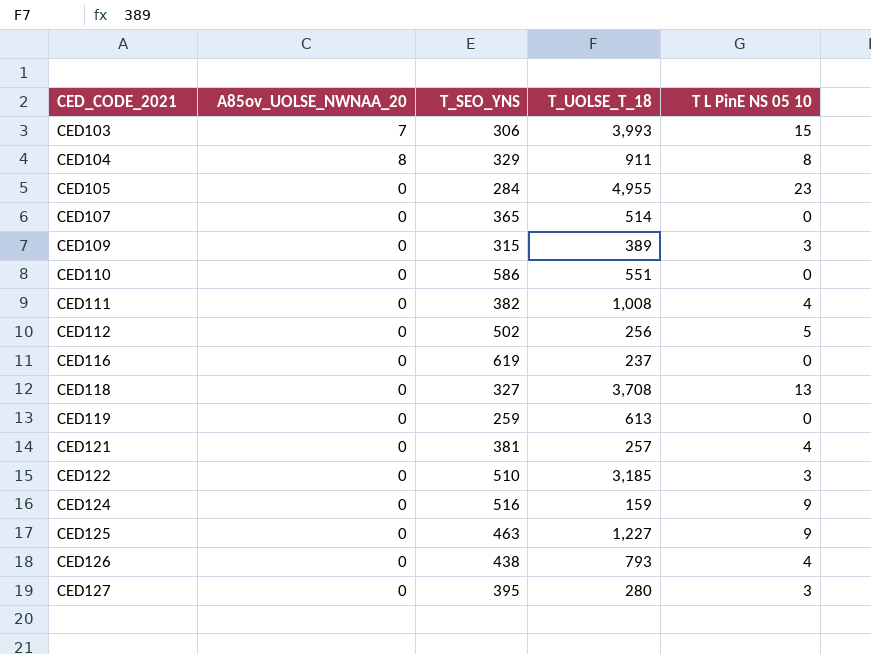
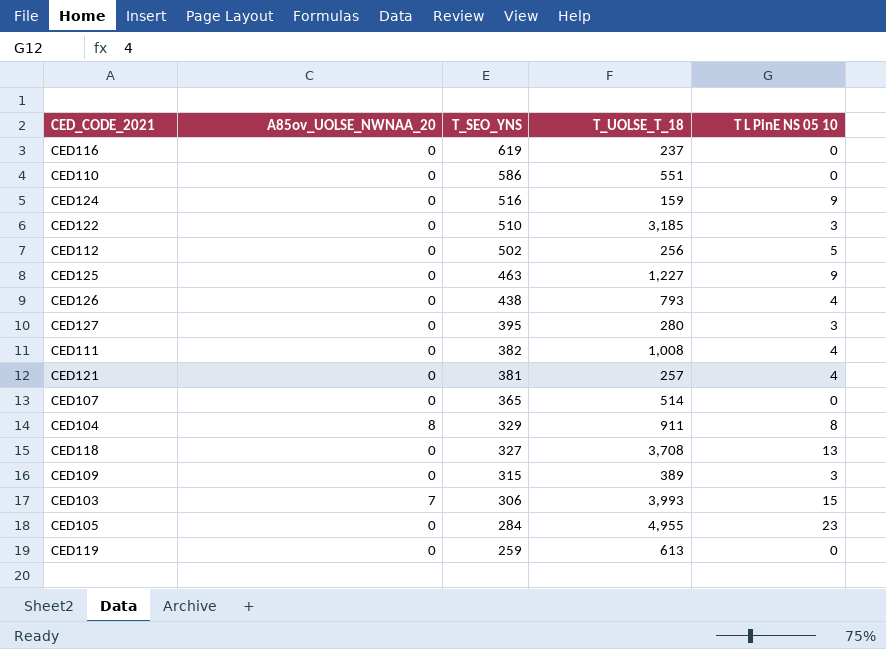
row order: CED_CODE_2021 ascending -> T_SEO_YNS descending

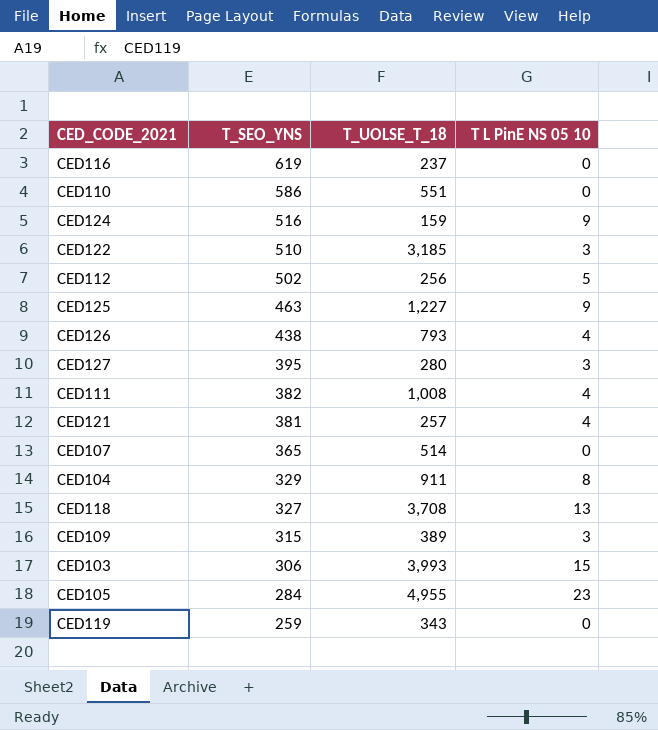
column A85ov_UOLSE_NWNAA_20 | position: 2 -> none
CED119 | T_UOLSE_T_18: 613 -> 343

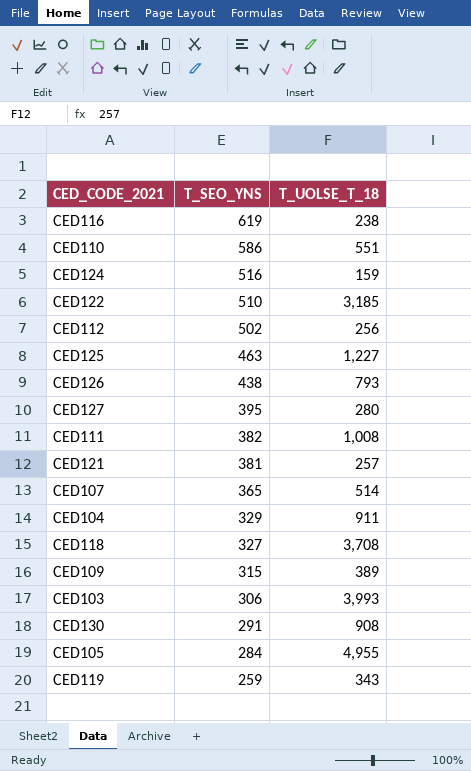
column T L PinE NS 05 10 | position: 4 -> none
CED116 | T_UOLSE_T_18: 237 -> 238
row CED130: none -> 291 | 908

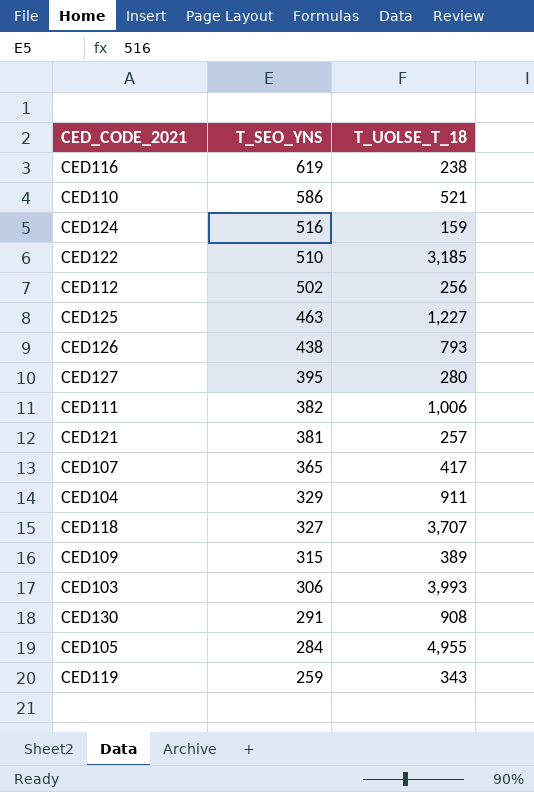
CED110 | T_UOLSE_T_18: 551 -> 521
CED111 | T_UOLSE_T_18: 1,008 -> 1,006
CED107 | T_UOLSE_T_18: 514 -> 417
CED118 | T_UOLSE_T_18: 3,708 -> 3,707

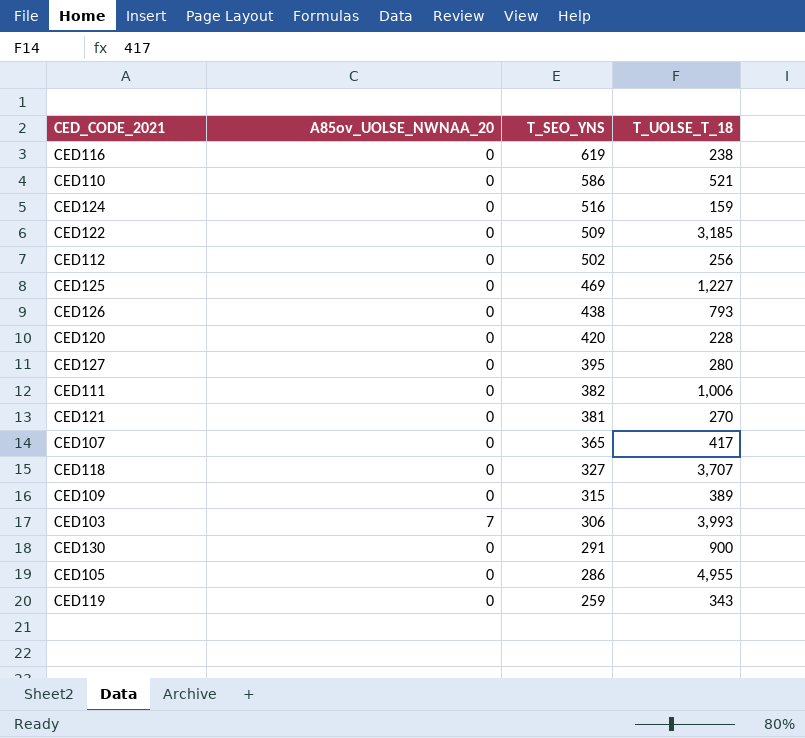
column A85ov_UOLSE_NWNAA_20 | position: none -> 2
row CED104: 329 | 911 -> none
CED122 | T_SEO_YNS: 510 -> 509
CED125 | T_SEO_YNS: 463 -> 469
row CED120: none -> 0 | 420 | 228
CED121 | T_UOLSE_T_18: 257 -> 270
CED130 | T_UOLSE_T_18: 908 -> 900
CED105 | T_SEO_YNS: 284 -> 286

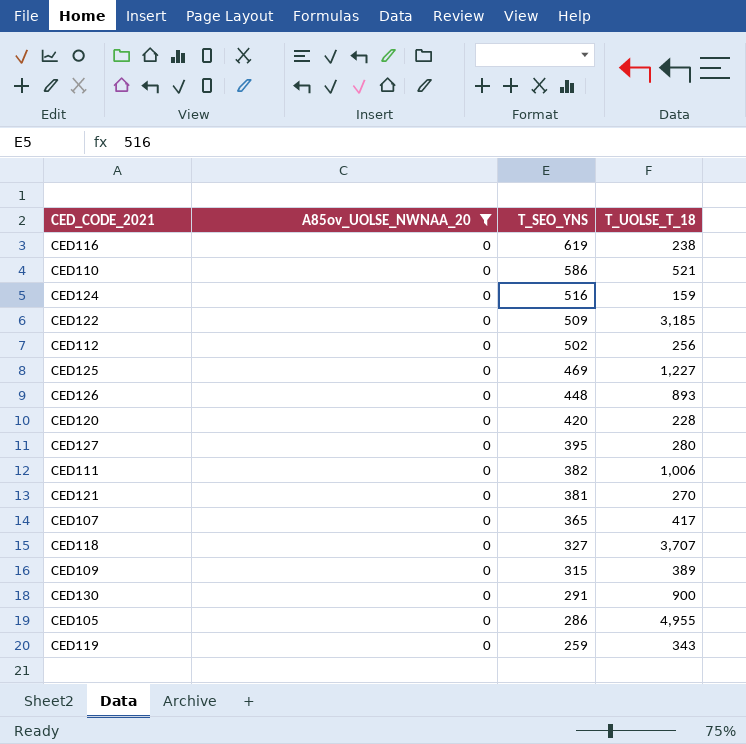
filter: none -> A85ov_UOLSE_NWNAA_20 = 0
CED126 | T_SEO_YNS: 438 -> 448
CED126 | T_UOLSE_T_18: 793 -> 893

